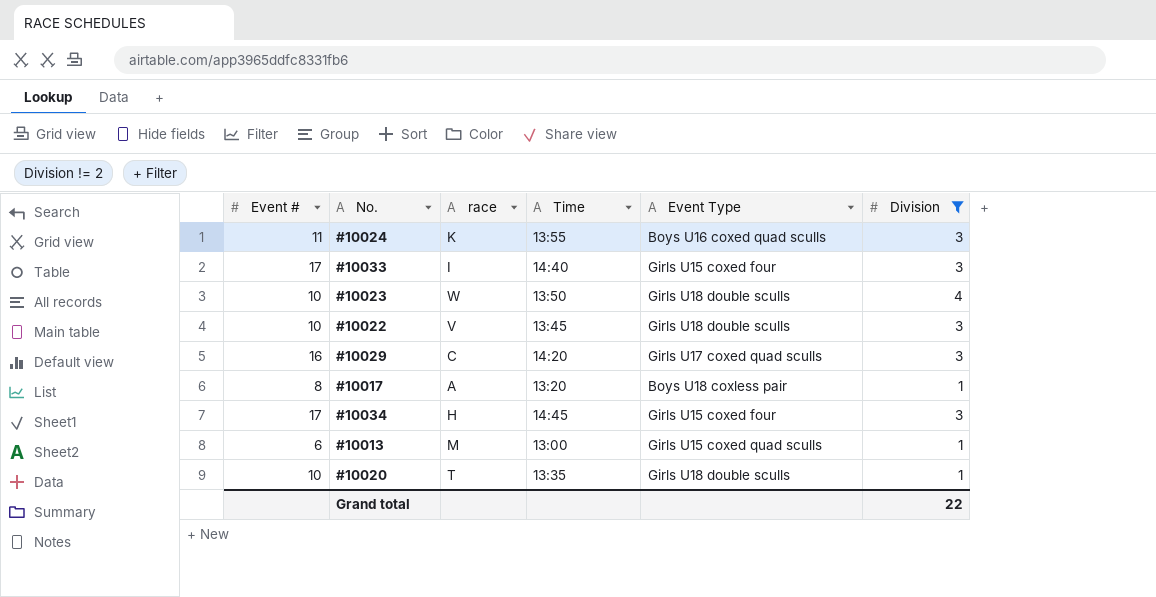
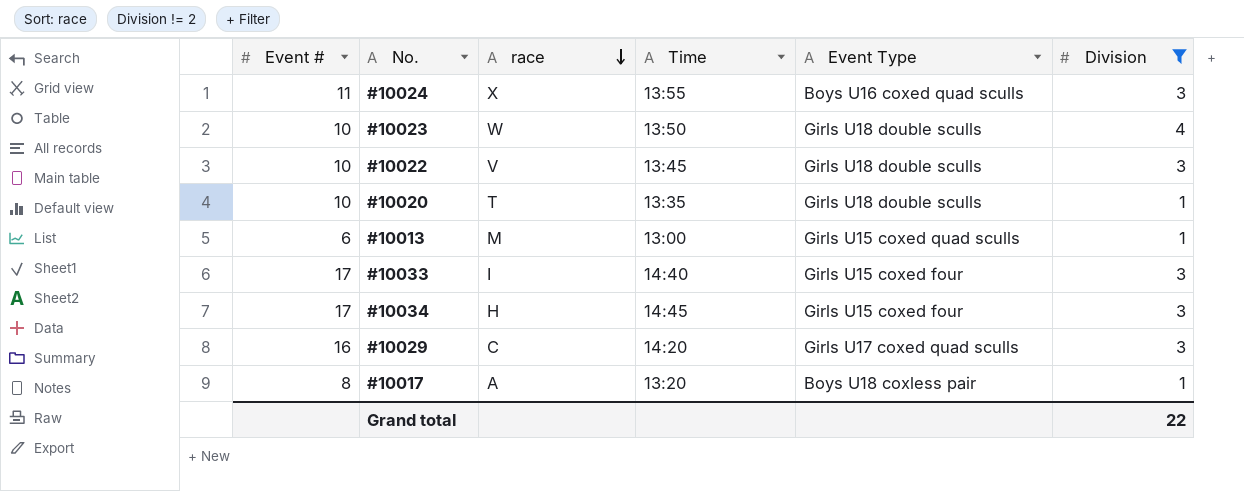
row order: none -> race descending
#10024 | race: K -> X

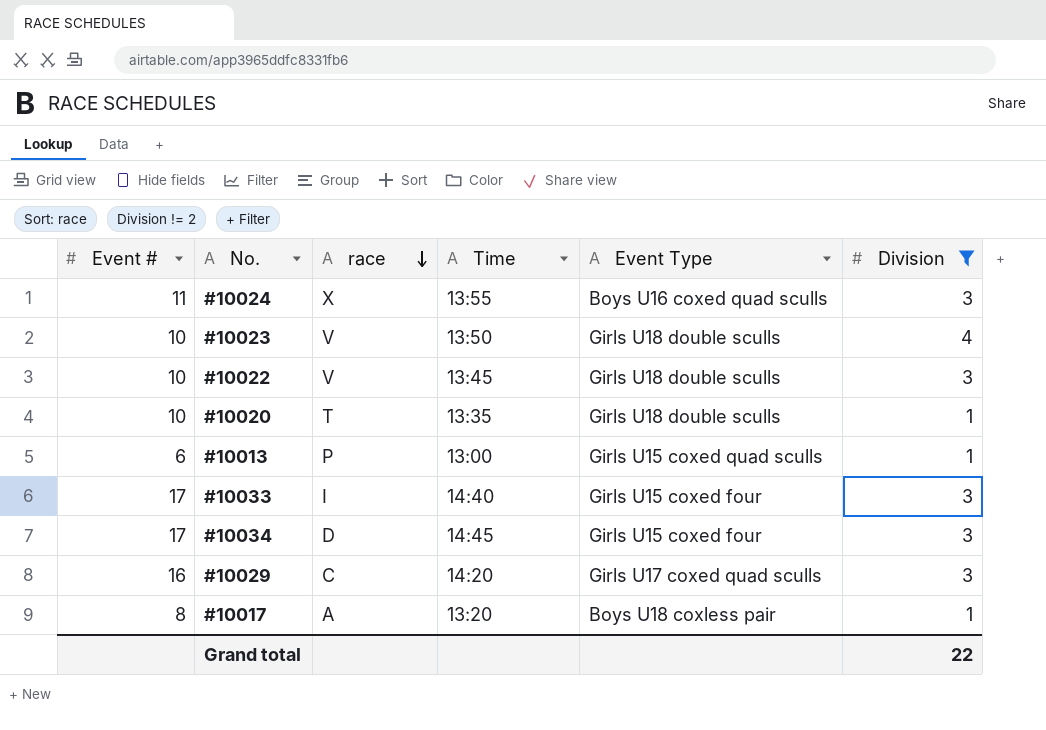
#10023 | race: W -> V
#10013 | race: M -> P
#10034 | race: H -> D

